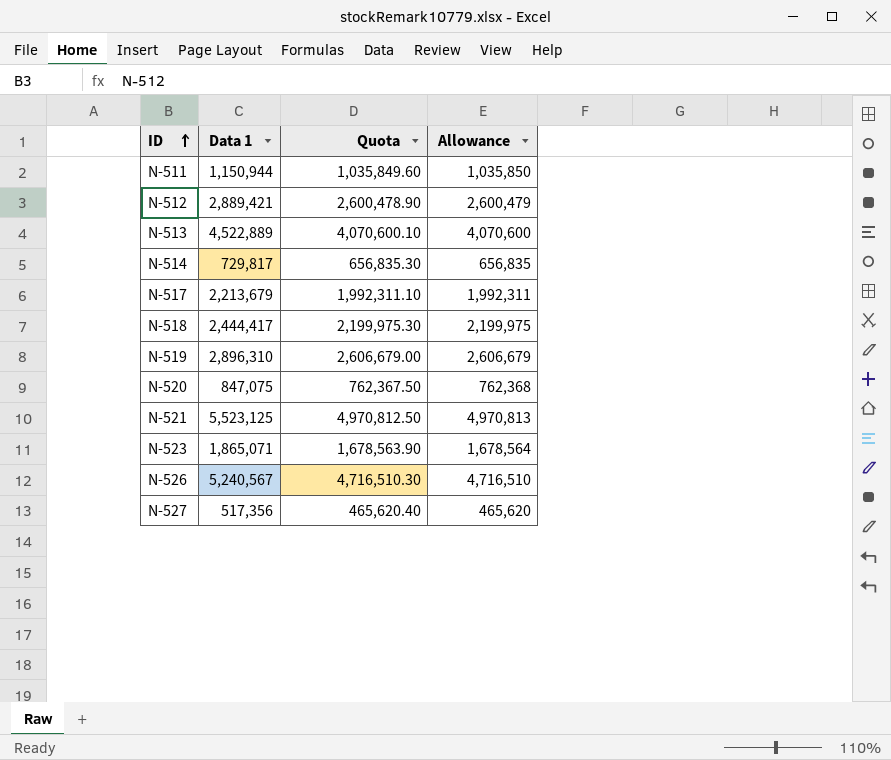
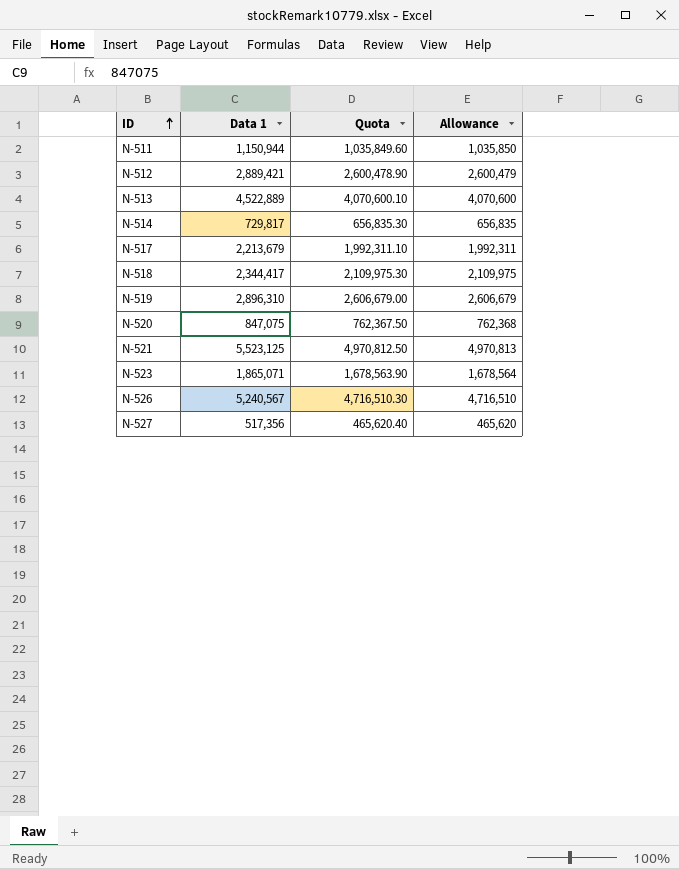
N-518 | Data 1: 2,444,417 -> 2,344,417
N-518 | Quota: 2,199,975.30 -> 2,109,975.30
N-518 | Allowance: 2,199,975 -> 2,109,975

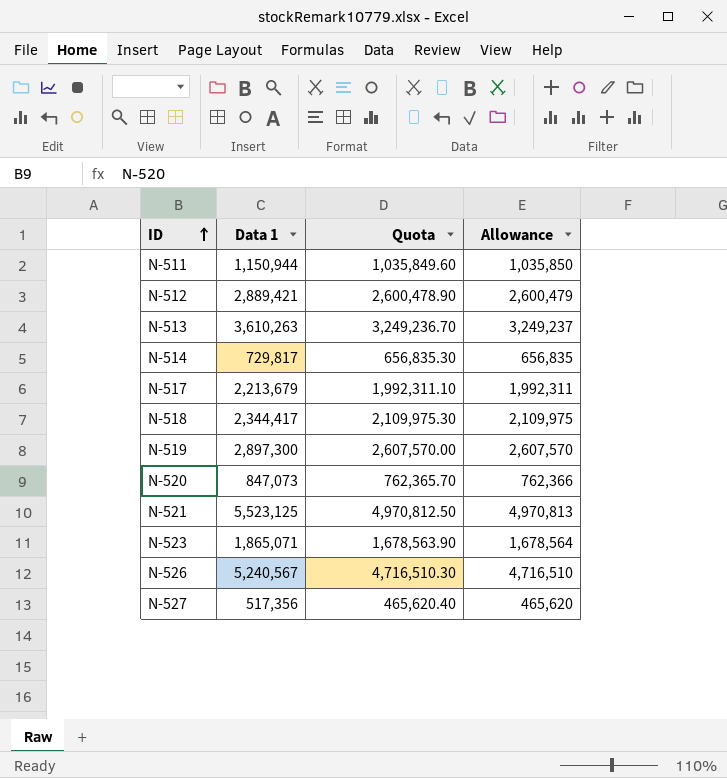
N-513 | Data 1: 4,522,889 -> 3,610,263
N-513 | Quota: 4,070,600.10 -> 3,249,236.70
N-513 | Allowance: 4,070,600 -> 3,249,237
N-519 | Data 1: 2,896,310 -> 2,897,300
N-519 | Quota: 2,606,679.00 -> 2,607,570.00
N-519 | Allowance: 2,606,679 -> 2,607,570
N-520 | Data 1: 847,075 -> 847,073
N-520 | Quota: 762,367.50 -> 762,365.70
N-520 | Allowance: 762,368 -> 762,366

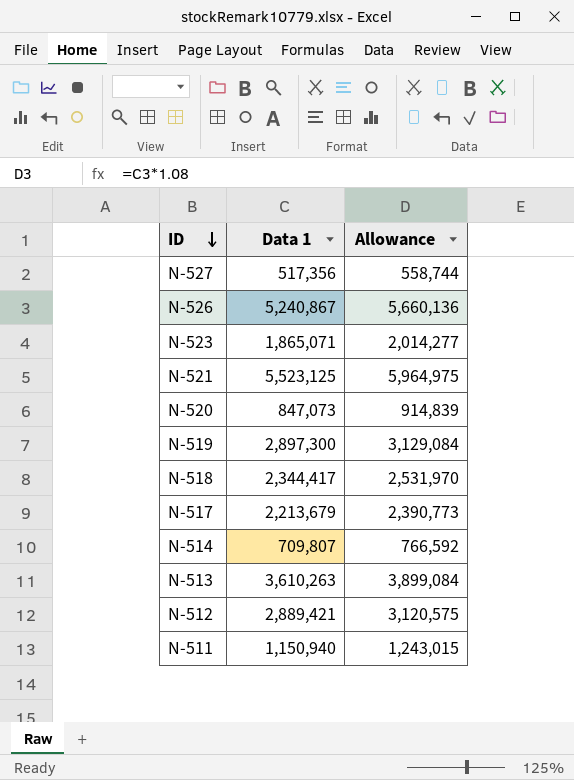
row order: ID ascending -> ID descending
column Quota | formula: [Data 1] * 0.9 -> none
column Allowance | formula: [Data 1] * 0.9 -> [Data 1] * 1.08
N-526 | Data 1: 5,240,567 -> 5,240,867
N-514 | Data 1: 729,817 -> 709,807
N-511 | Data 1: 1,150,944 -> 1,150,940

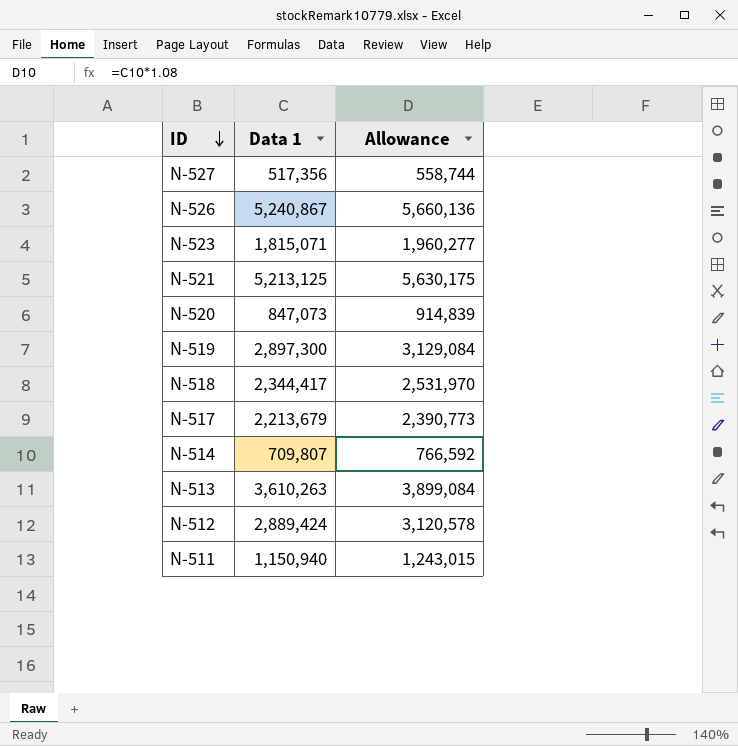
N-523 | Data 1: 1,865,071 -> 1,815,071
N-523 | Allowance: 2,014,277 -> 1,960,277
N-521 | Data 1: 5,523,125 -> 5,213,125
N-521 | Allowance: 5,964,975 -> 5,630,175
N-512 | Data 1: 2,889,421 -> 2,889,424
N-512 | Allowance: 3,120,575 -> 3,120,578

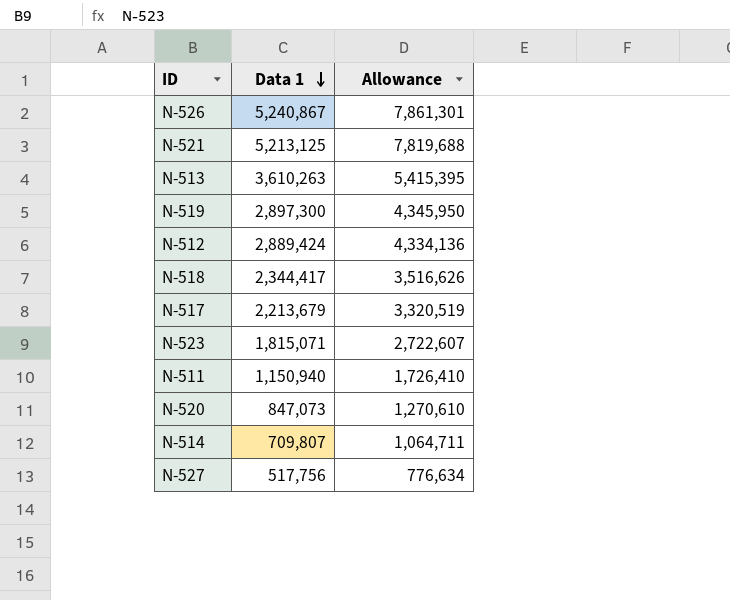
row order: ID descending -> Data 1 descending
column Allowance | formula: [Data 1] * 1.08 -> [Data 1] * 1.5
N-527 | Data 1: 517,356 -> 517,756

